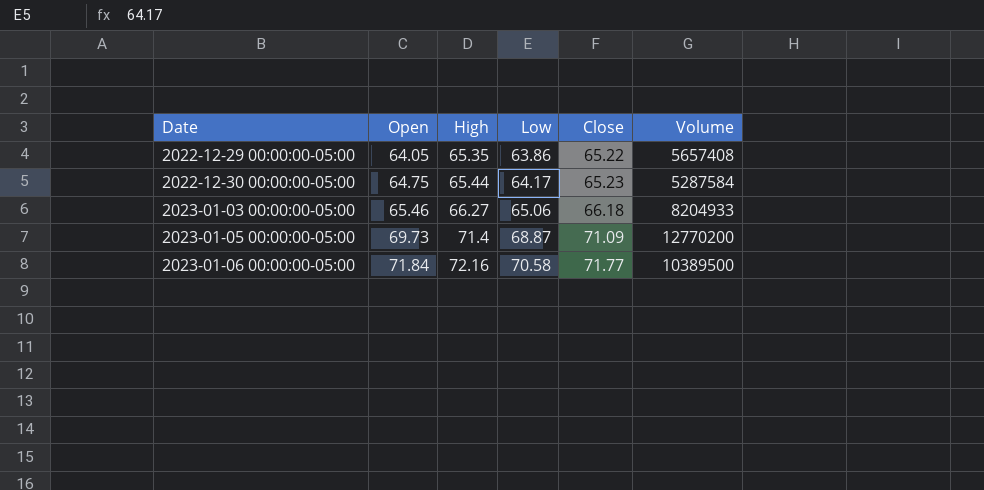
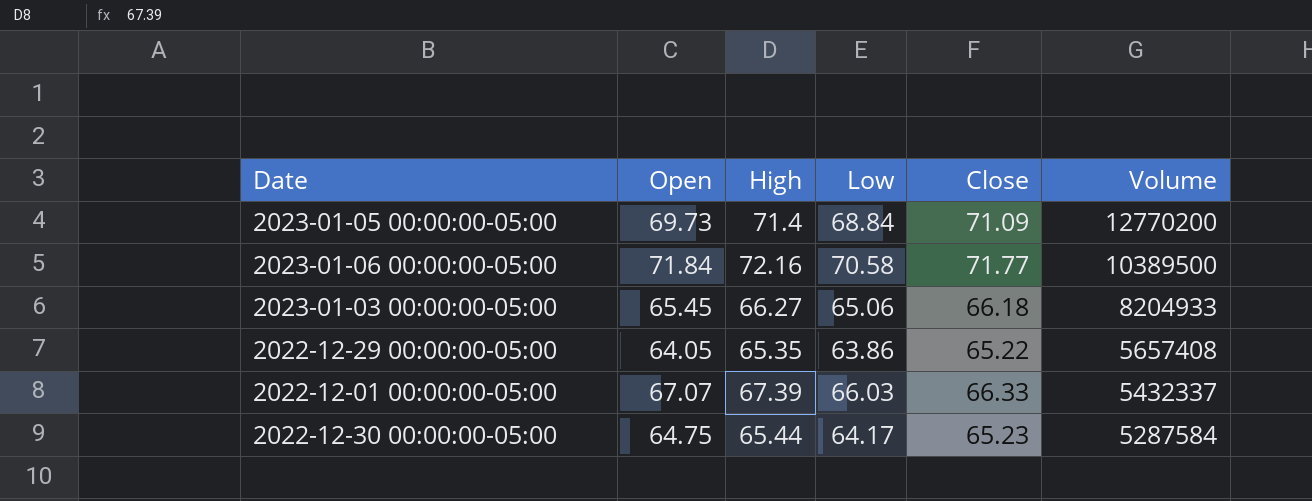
row order: Date ascending -> Volume descending
2023-01-05 00:00:00-05:00 | Low: 68.87 -> 68.84
2023-01-03 00:00:00-05:00 | Open: 65.46 -> 65.45
row 2022-12-01 00:00:00-05:00: none -> 67.07 | 67.39 | 66.03 | 66.33 | 5432337

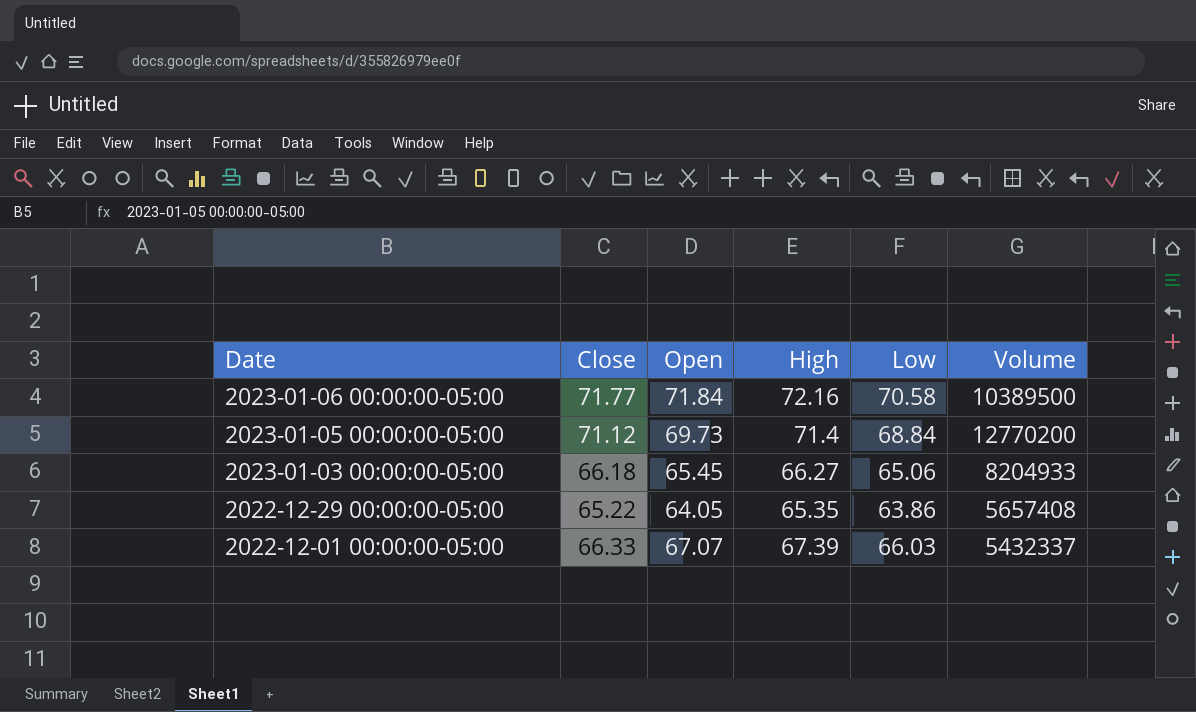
row order: Volume descending -> Date descending
column Close | position: 5 -> 2
row 2022-12-30 00:00:00-05:00: 64.75 | 65.44 | 64.17 | 65.23 | 5287584 -> none
2023-01-05 00:00:00-05:00 | Close: 71.09 -> 71.12

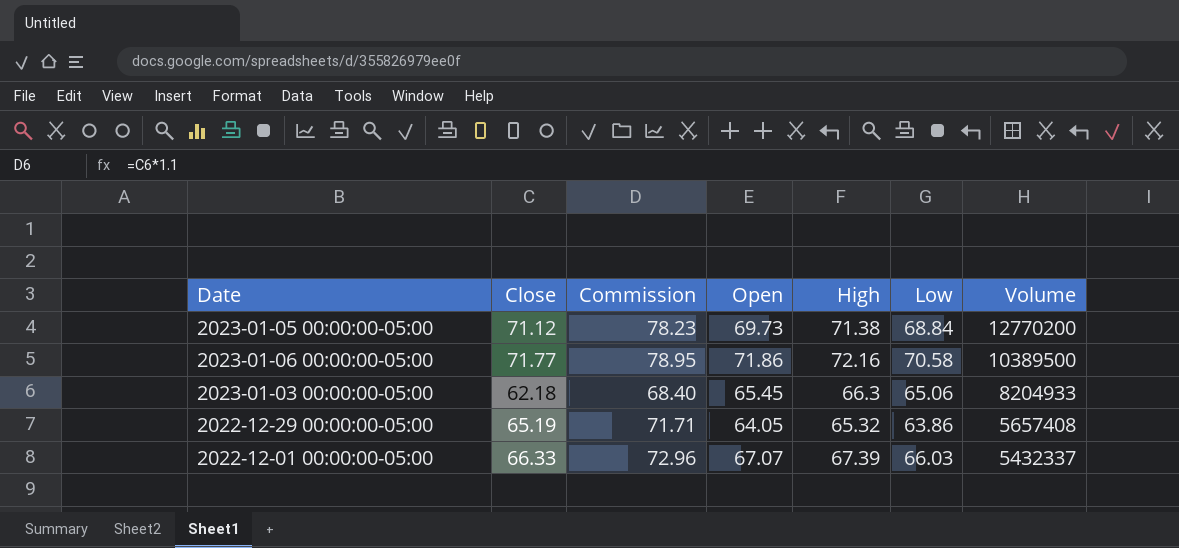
row order: Date descending -> Volume descending
column Commission | formula: none -> [Close] * 1.1
2023-01-05 00:00:00-05:00 | High: 71.4 -> 71.38
2023-01-06 00:00:00-05:00 | Open: 71.84 -> 71.86
2023-01-03 00:00:00-05:00 | Close: 66.18 -> 62.18
2023-01-03 00:00:00-05:00 | High: 66.27 -> 66.3
2022-12-29 00:00:00-05:00 | Close: 65.22 -> 65.19
2022-12-29 00:00:00-05:00 | High: 65.35 -> 65.32

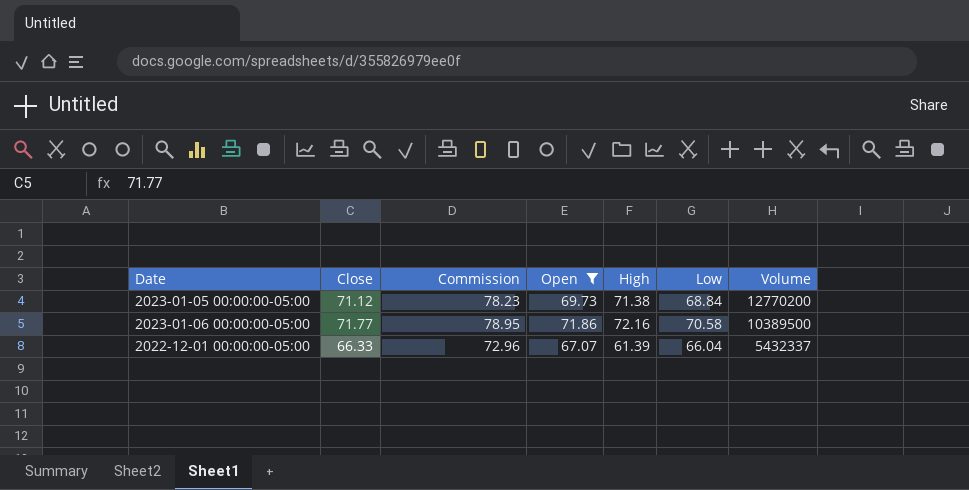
filter: none -> Open >= 67.07
2022-12-01 00:00:00-05:00 | High: 67.39 -> 61.39
2022-12-01 00:00:00-05:00 | Low: 66.03 -> 66.04

